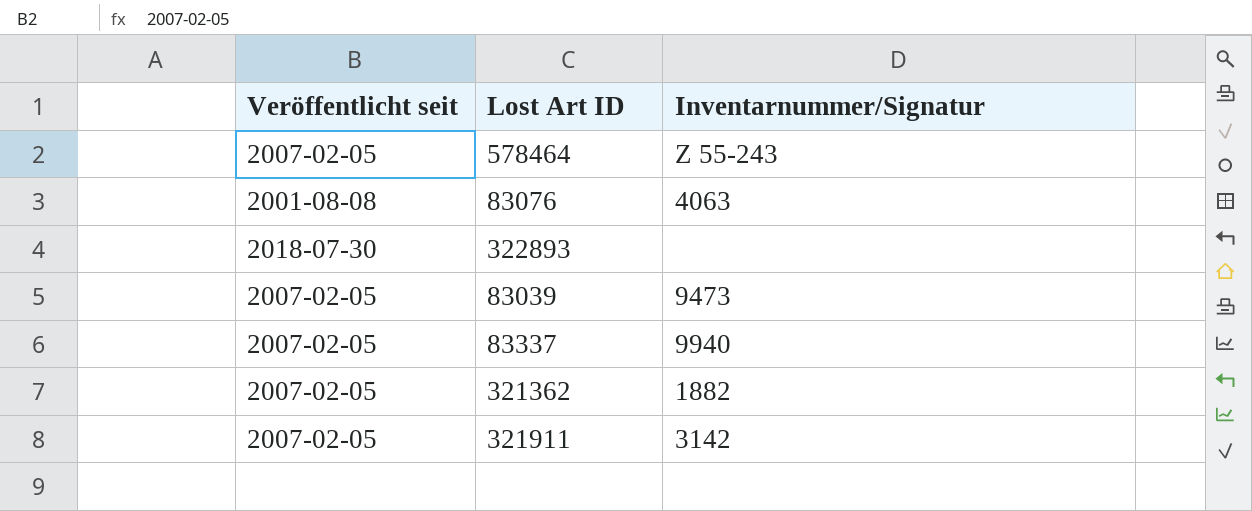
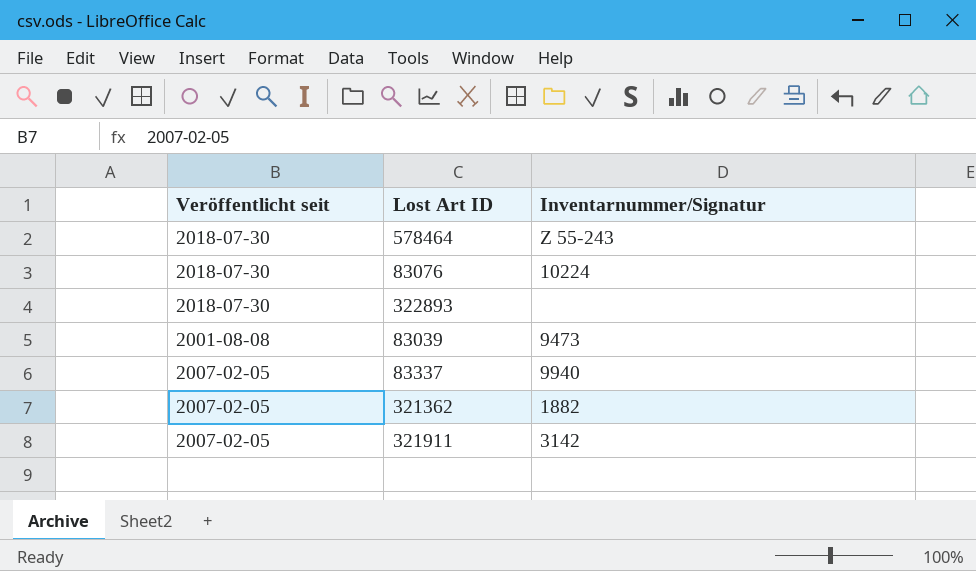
578464 | Veröffentlicht seit: 2007-02-05 -> 2018-07-30
83076 | Veröffentlicht seit: 2001-08-08 -> 2018-07-30
83076 | Inventarnummer/Signatur: 4063 -> 10224
83039 | Veröffentlicht seit: 2007-02-05 -> 2001-08-08

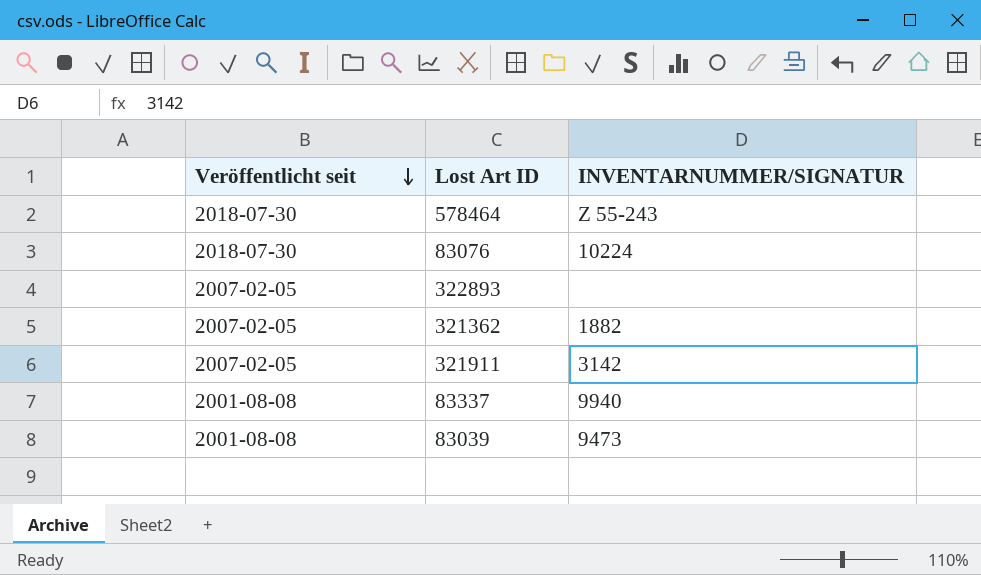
row order: none -> Veröffentlicht seit descending
column name: Inventarnummer/Signatur -> INVENTARNUMMER/SIGNATUR
322893 | Veröffentlicht seit: 2018-07-30 -> 2007-02-05
83337 | Veröffentlicht seit: 2007-02-05 -> 2001-08-08

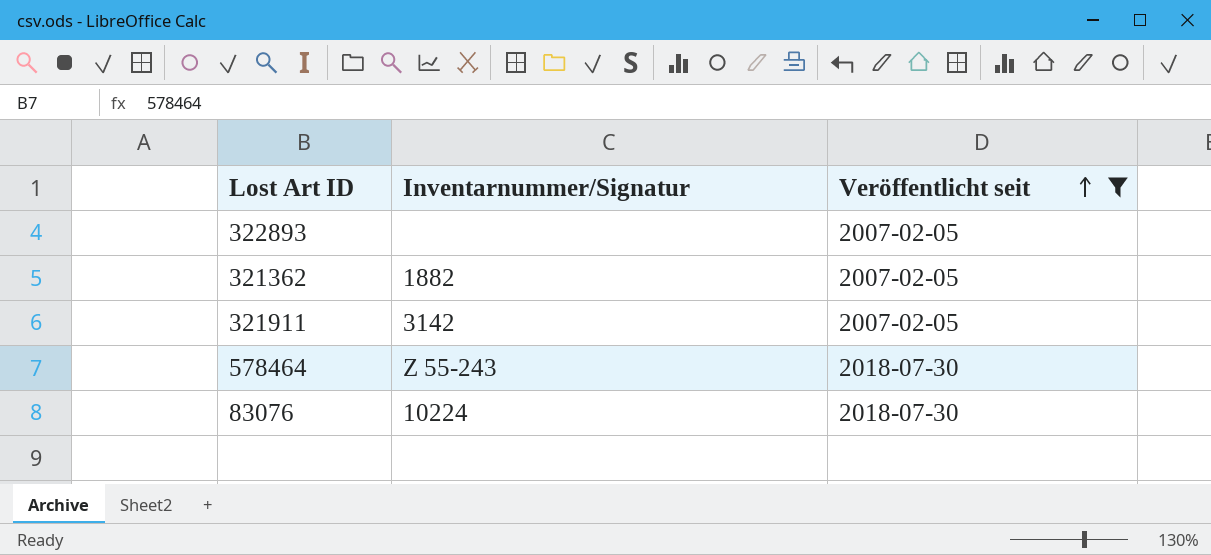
filter: none -> Veröffentlicht seit != 2001-08-08
row order: Veröffentlicht seit descending -> Veröffentlicht seit ascending
column name: INVENTARNUMMER/SIGNATUR -> Inventarnummer/Signatur
column Veröffentlicht seit | position: 1 -> 3

